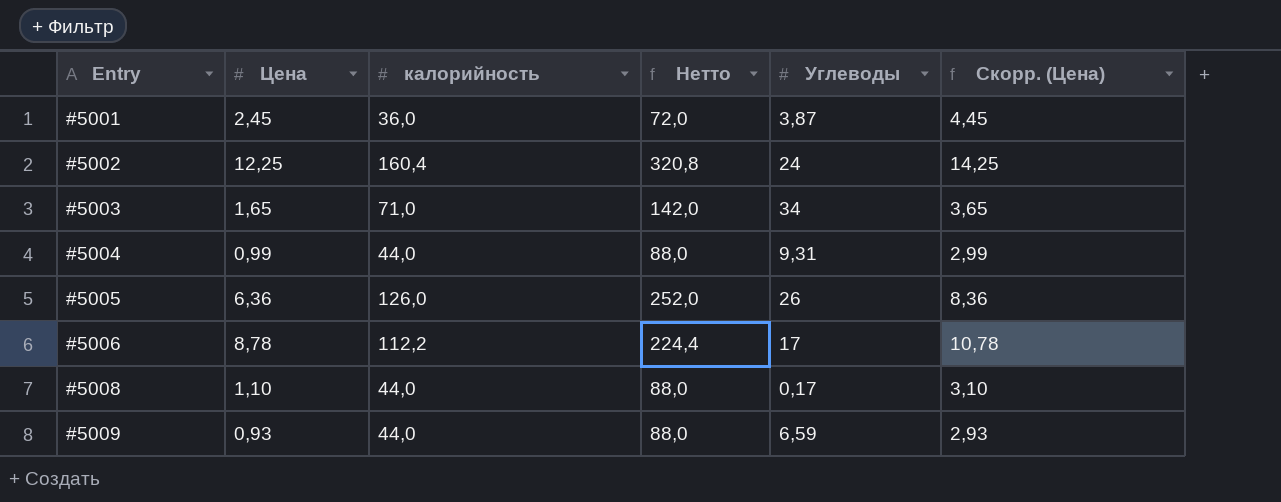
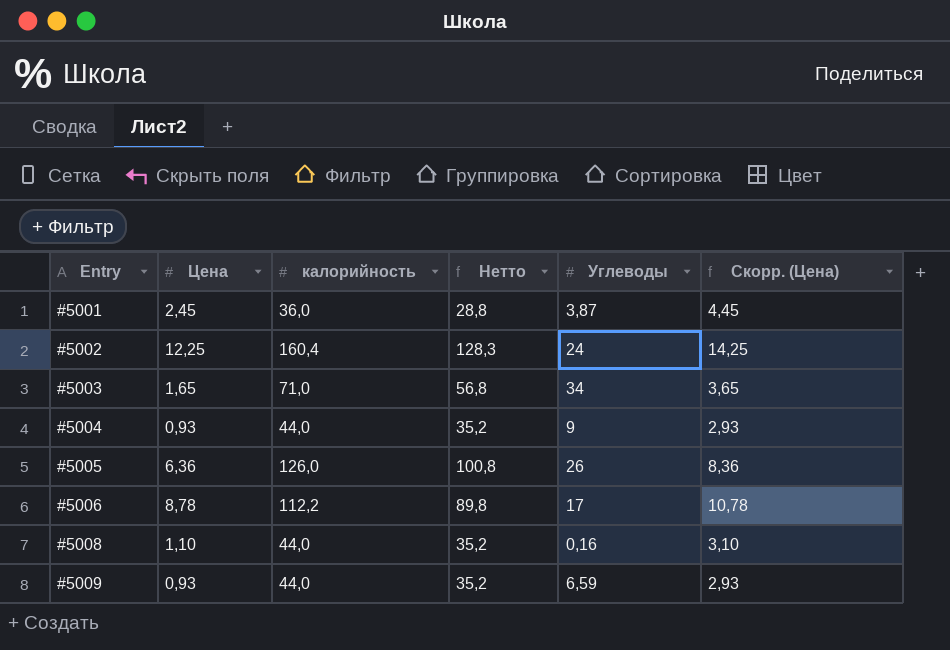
column Нетто | formula: [калорийность] * 2 -> [калорийность] * 0,8
#5004 | Цена: 0,99 -> 0,93
#5004 | Углеводы: 9,31 -> 9
#5004 | Скорр. (Цена): 2,99 -> 2,93
#5008 | Углеводы: 0,17 -> 0,16

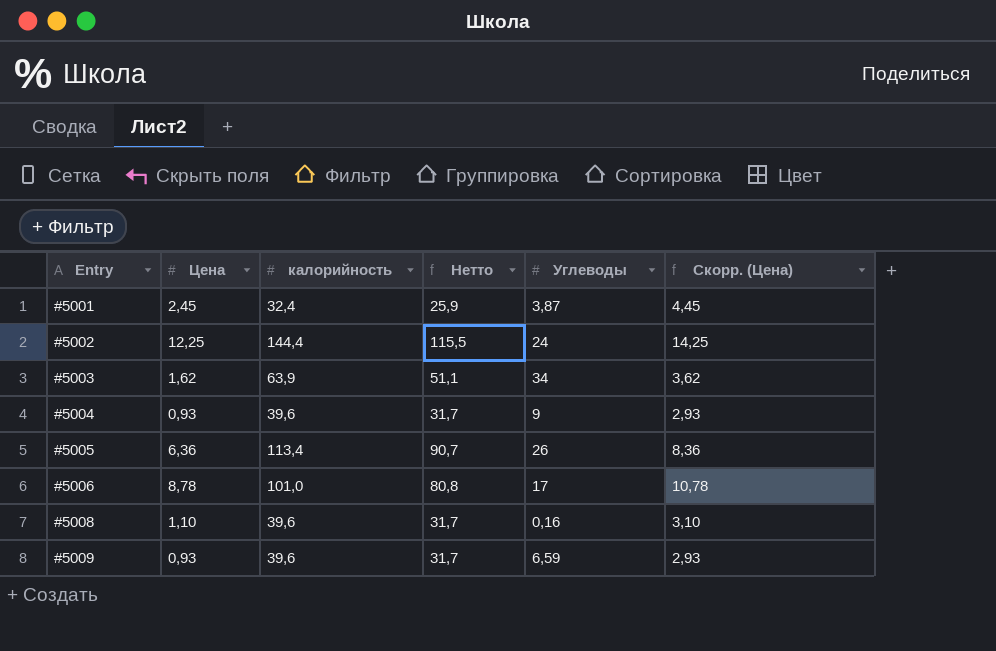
#5001 | калорийность: 36,0 -> 32,4
#5001 | Нетто: 28,8 -> 25,9
#5002 | калорийность: 160,4 -> 144,4
#5002 | Нетто: 128,3 -> 115,5
#5003 | Цена: 1,65 -> 1,62
#5003 | калорийность: 71,0 -> 63,9
#5003 | Нетто: 56,8 -> 51,1
#5003 | Скорр. (Цена): 3,65 -> 3,62
#5004 | калорийность: 44,0 -> 39,6
#5004 | Нетто: 35,2 -> 31,7
#5005 | калорийность: 126,0 -> 113,4
#5005 | Нетто: 100,8 -> 90,7
#5006 | калорийность: 112,2 -> 101,0
#5006 | Нетто: 89,8 -> 80,8
#5008 | калорийность: 44,0 -> 39,6
#5008 | Нетто: 35,2 -> 31,7
#5009 | калорийность: 44,0 -> 39,6
#5009 | Нетто: 35,2 -> 31,7

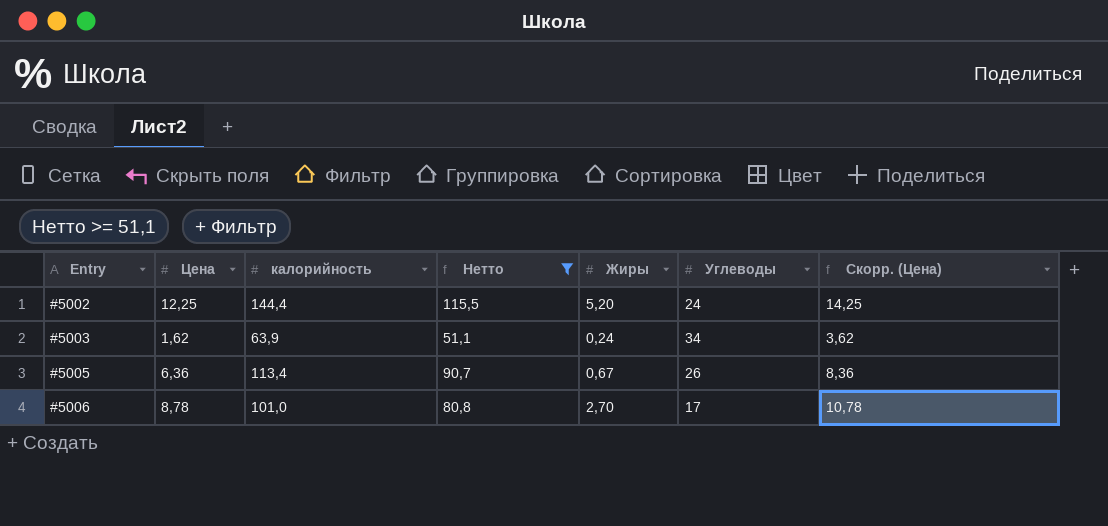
filter: none -> Нетто >= 51,1
column Жиры | position: none -> 5

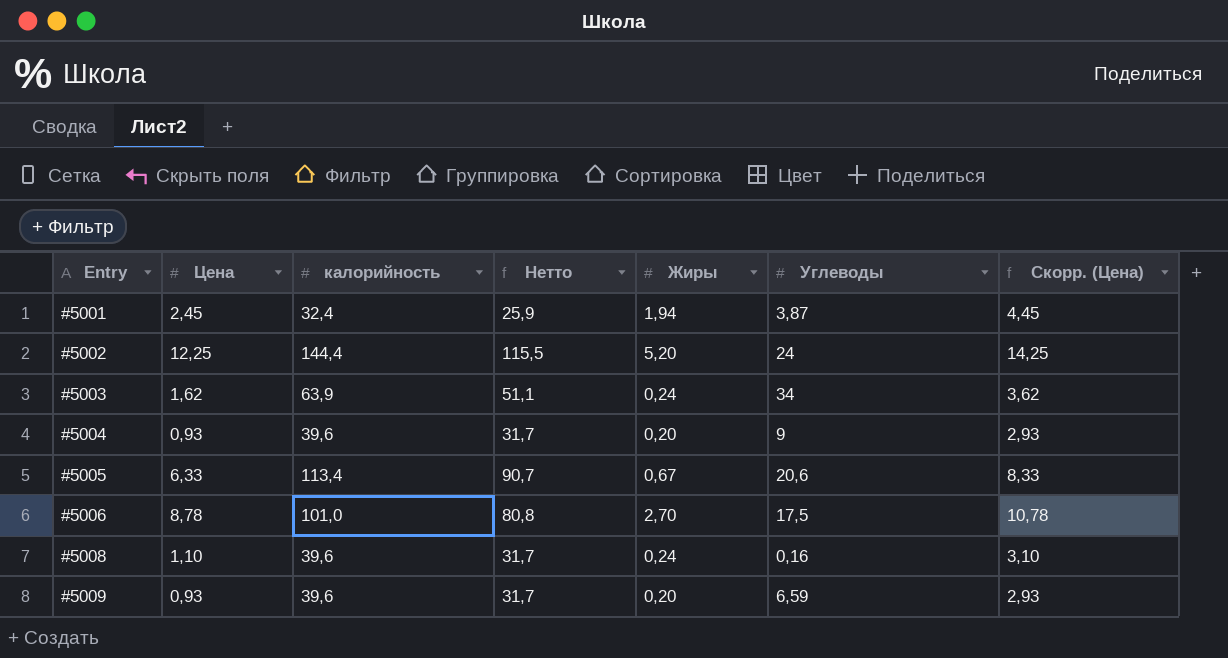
filter: Нетто >= 51,1 -> none
#5005 | Цена: 6,36 -> 6,33
#5005 | Углеводы: 26 -> 20,6
#5005 | Скорр. (Цена): 8,36 -> 8,33
#5006 | Углеводы: 17 -> 17,5

